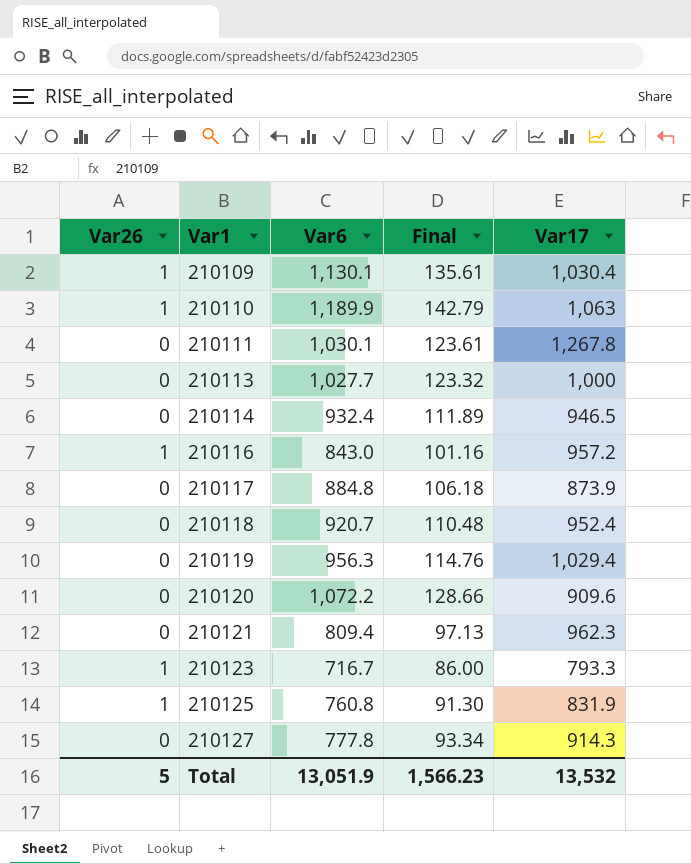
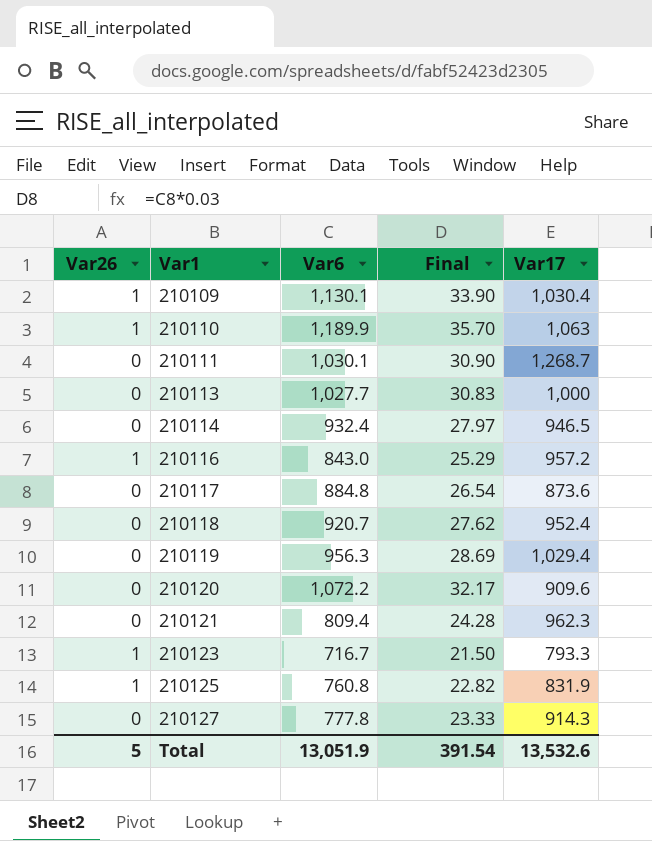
column Final | formula: [Var6] * 0.12 -> [Var6] * 0.03
210111 | Var17: 1,267.8 -> 1,268.7
210117 | Var17: 873.9 -> 873.6
Total | Final: 1,566.23 -> 391.54
Total | Var17: 13,532 -> 13,532.6

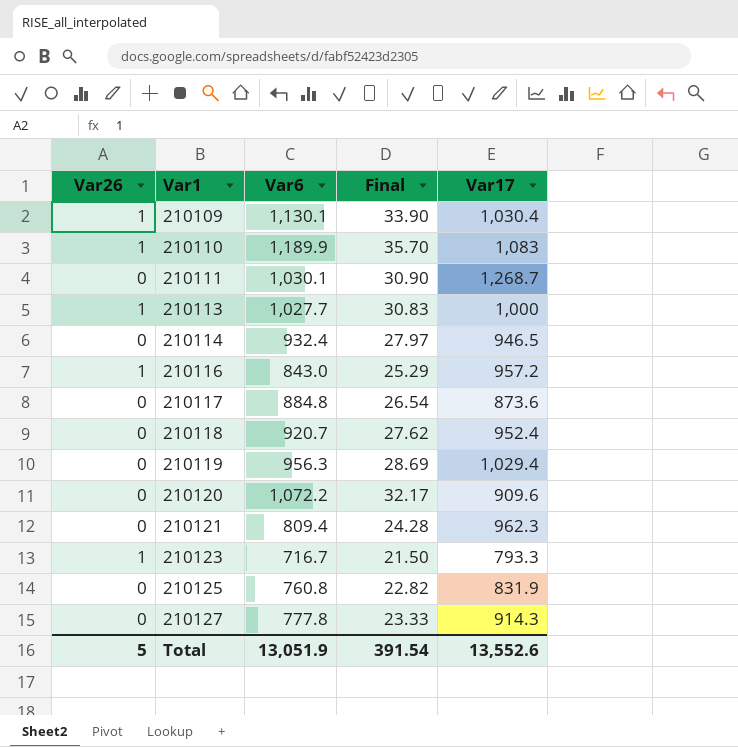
210110 | Var17: 1,063 -> 1,083
210113 | Var26: 0 -> 1
210125 | Var26: 1 -> 0
Total | Var17: 13,532.6 -> 13,552.6

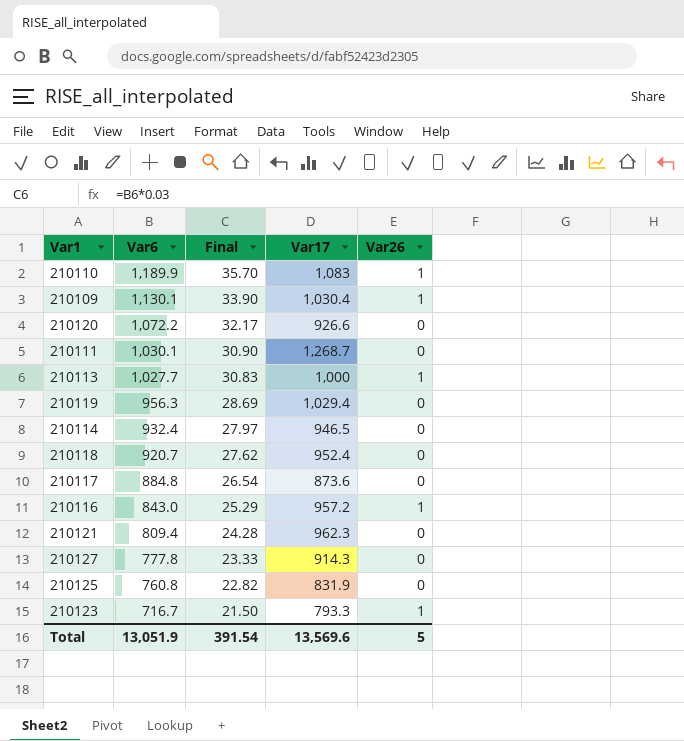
row order: Var1 ascending -> Var6 descending
column Var26 | position: 1 -> 5
210120 | Var17: 909.6 -> 926.6
Total | Var17: 13,552.6 -> 13,569.6

